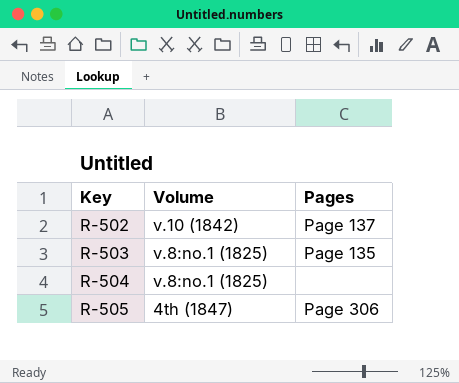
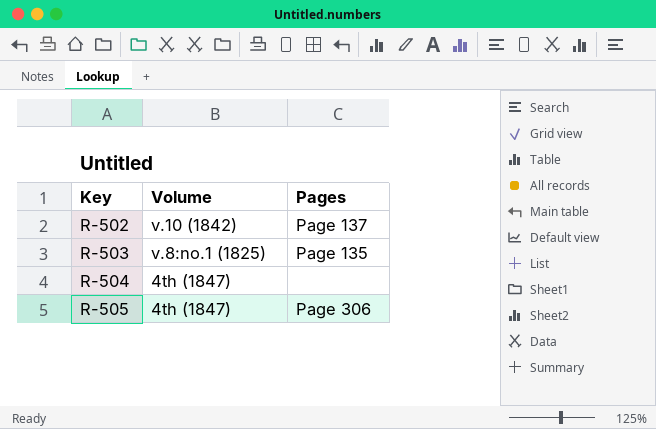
R-504 | Volume: v.8:no.1 (1825) -> 4th (1847)

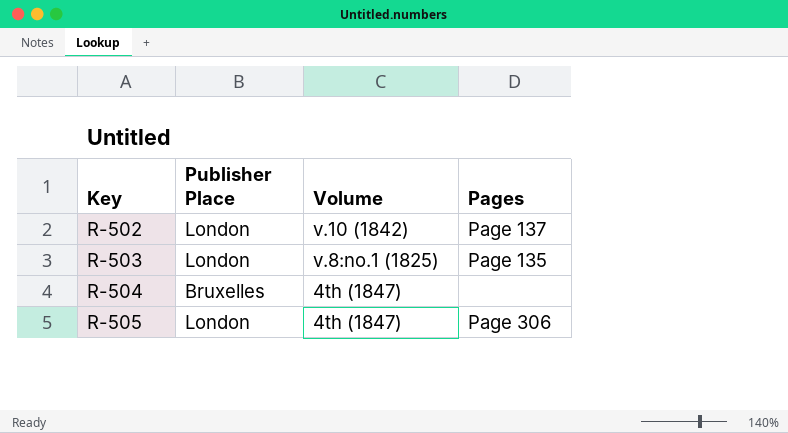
column Publisher Place | position: none -> 2

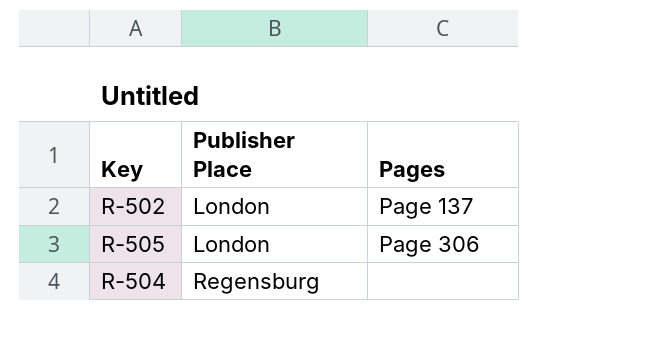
row order: Key ascending -> Publisher Place ascending
column Volume | position: 3 -> none
row R-503: London | v.8:no.1 (1825) | Page 135 -> none
R-504 | Publisher Place: Bruxelles -> Regensburg

